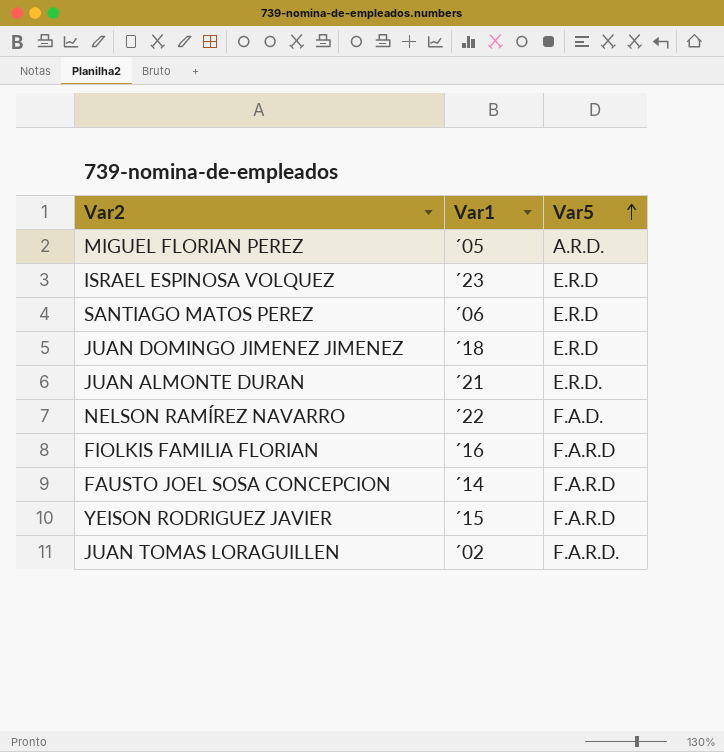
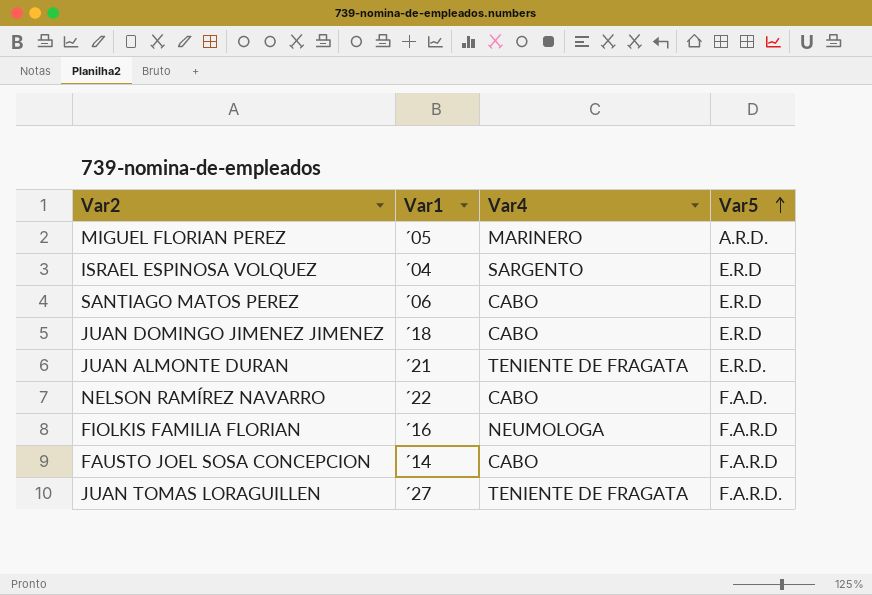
column Var4 | position: none -> 3
row YEISON RODRIGUEZ JAVIER: ´15 | F.A.R.D -> none
ISRAEL ESPINOSA VOLQUEZ | Var1: ´23 -> ´04
JUAN TOMAS LORAGUILLEN | Var1: ´02 -> ´27

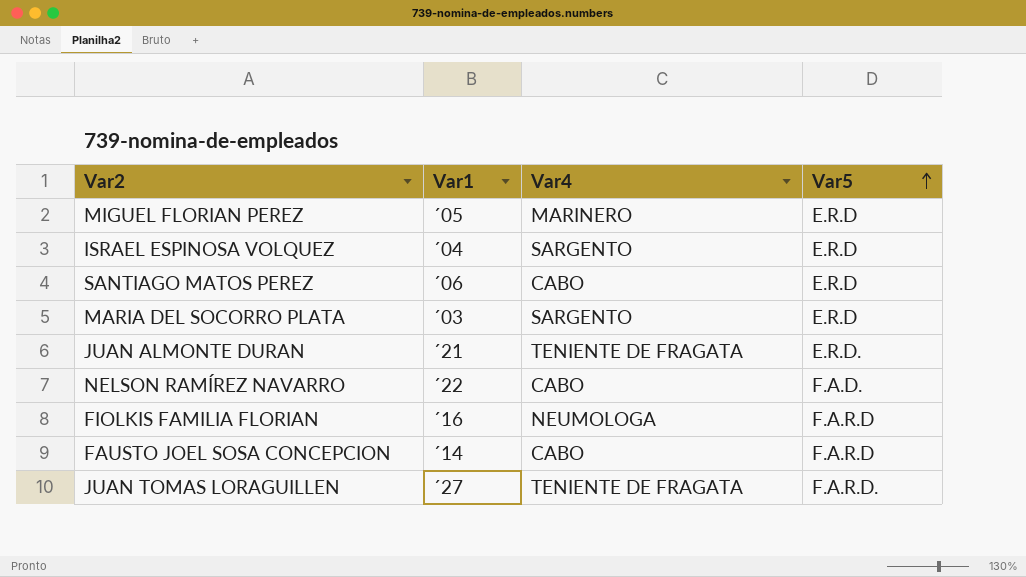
row JUAN DOMINGO JIMENEZ JIMENEZ: ´18 | CABO | E.R.D -> none
MIGUEL FLORIAN PEREZ | Var5: A.R.D. -> E.R.D
row MARIA DEL SOCORRO PLATA: none -> ´03 | SARGENTO | E.R.D

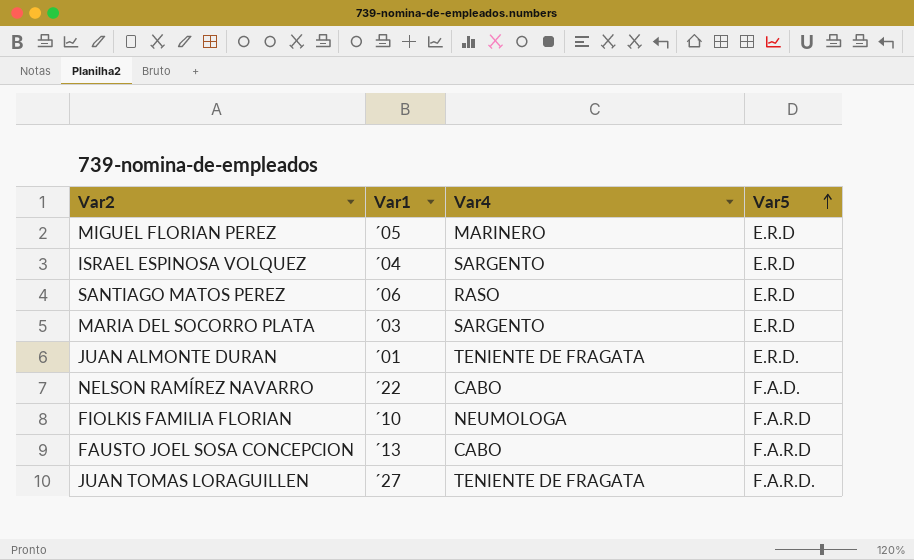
SANTIAGO MATOS PEREZ | Var4: CABO -> RASO
JUAN ALMONTE DURAN | Var1: ´21 -> ´01
FIOLKIS FAMILIA FLORIAN | Var1: ´16 -> ´10
FAUSTO JOEL SOSA CONCEPCION | Var1: ´14 -> ´13

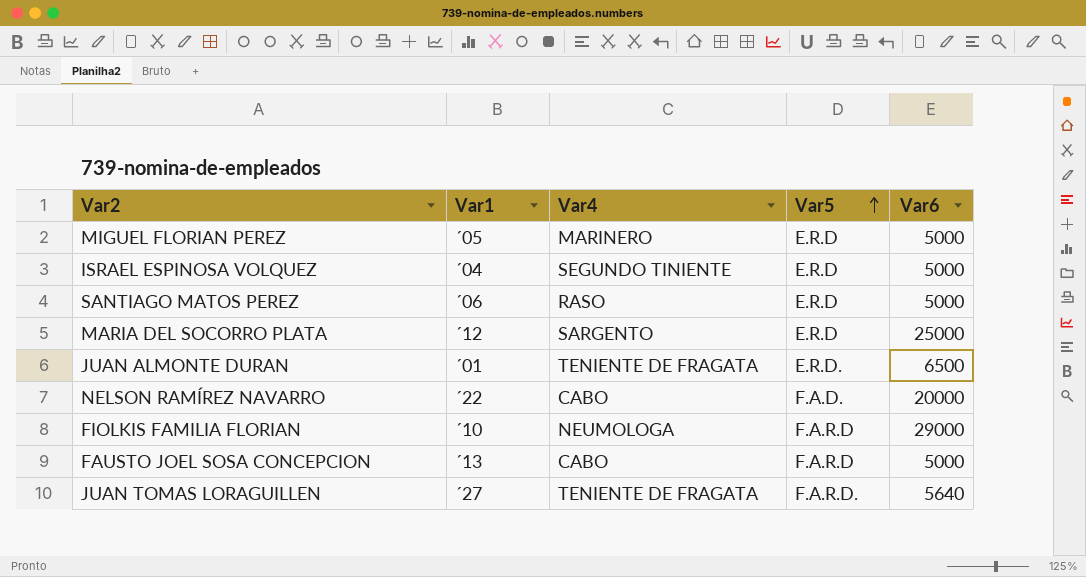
column Var6 | position: none -> 5
ISRAEL ESPINOSA VOLQUEZ | Var4: SARGENTO -> SEGUNDO TINIENTE
MARIA DEL SOCORRO PLATA | Var1: ´03 -> ´12

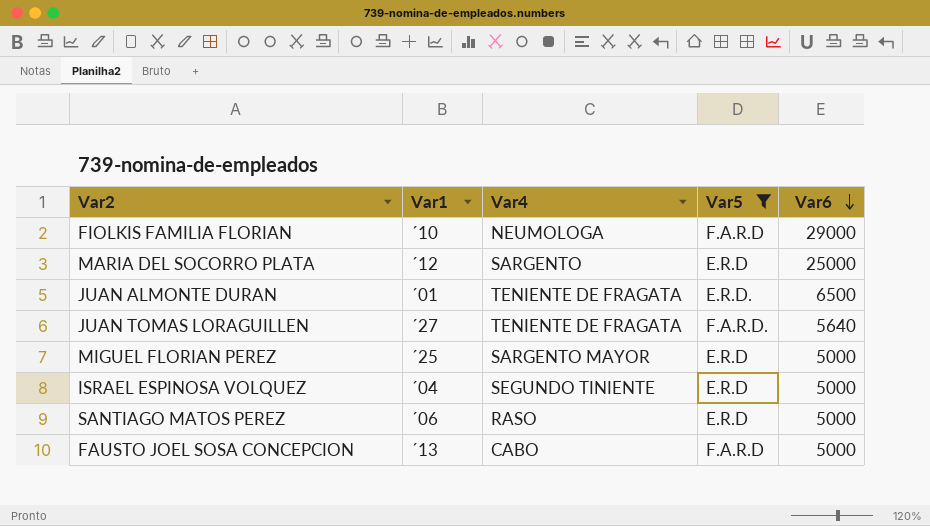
filter: none -> Var5 != F.A.D.
row order: Var5 ascending -> Var6 descending
MIGUEL FLORIAN PEREZ | Var1: ´05 -> ´25
MIGUEL FLORIAN PEREZ | Var4: MARINERO -> SARGENTO MAYOR

